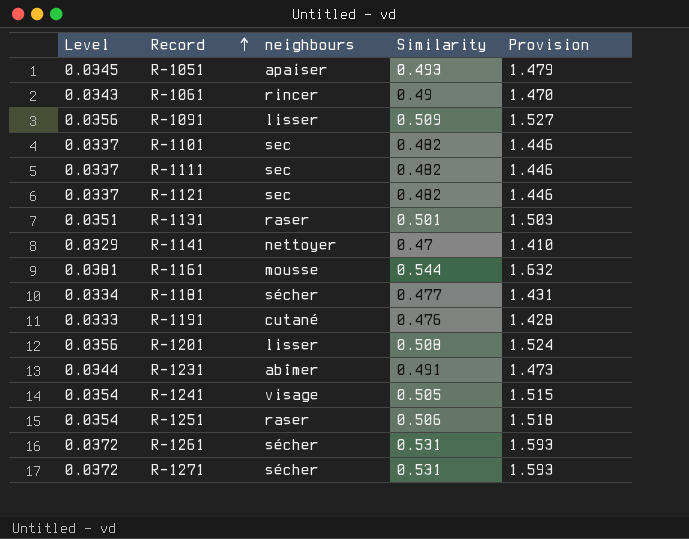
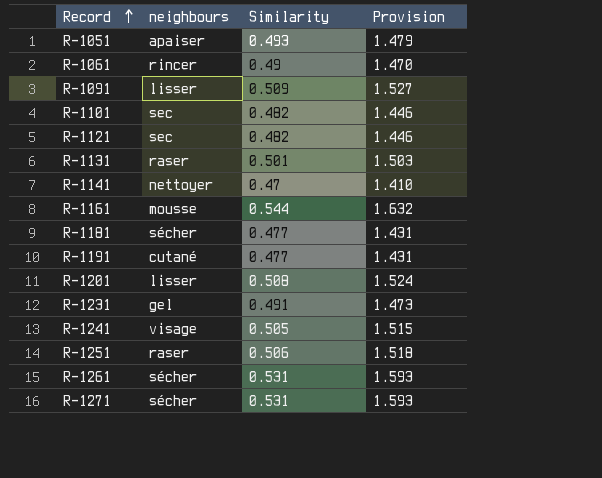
column Level | formula: [Similarity] * 0.07 -> none
row R-1111: 0.0337 | sec | 0.482 | 1.446 -> none
R-1191 | Similarity: 0.476 -> 0.477
R-1191 | Provision: 1.428 -> 1.431
R-1231 | neighbours: abîmer -> gel

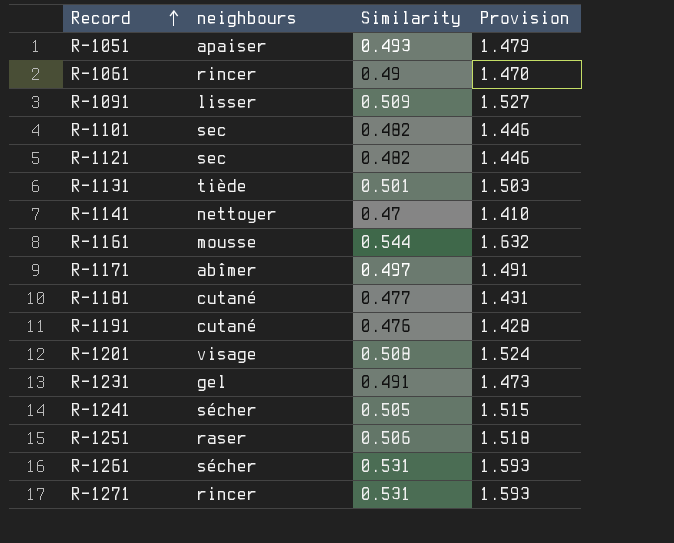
R-1131 | neighbours: raser -> tiède
row R-1171: none -> abîmer | 0.497 | 1.491
R-1181 | neighbours: sécher -> cutané
R-1191 | Similarity: 0.477 -> 0.476
R-1191 | Provision: 1.431 -> 1.428
R-1201 | neighbours: lisser -> visage
R-1241 | neighbours: visage -> sécher
R-1271 | neighbours: sécher -> rincer

